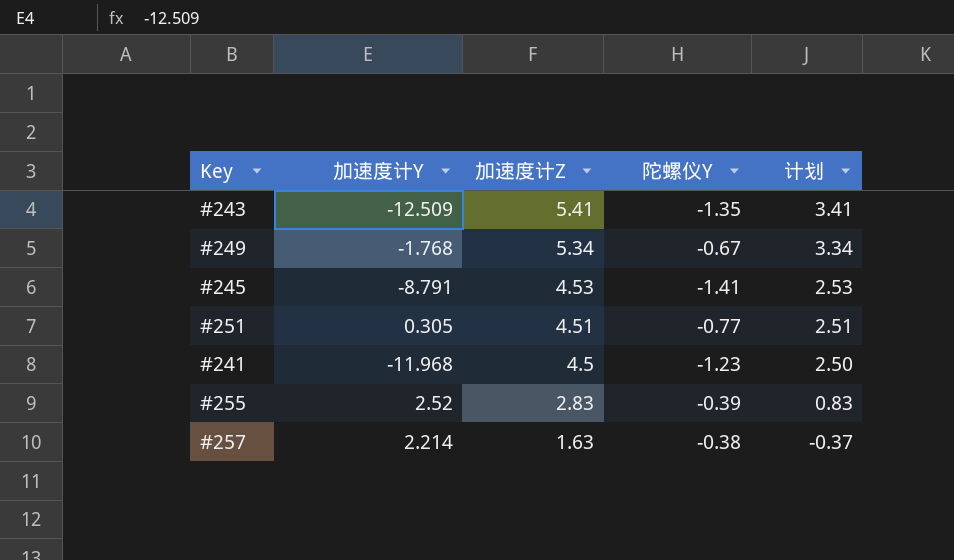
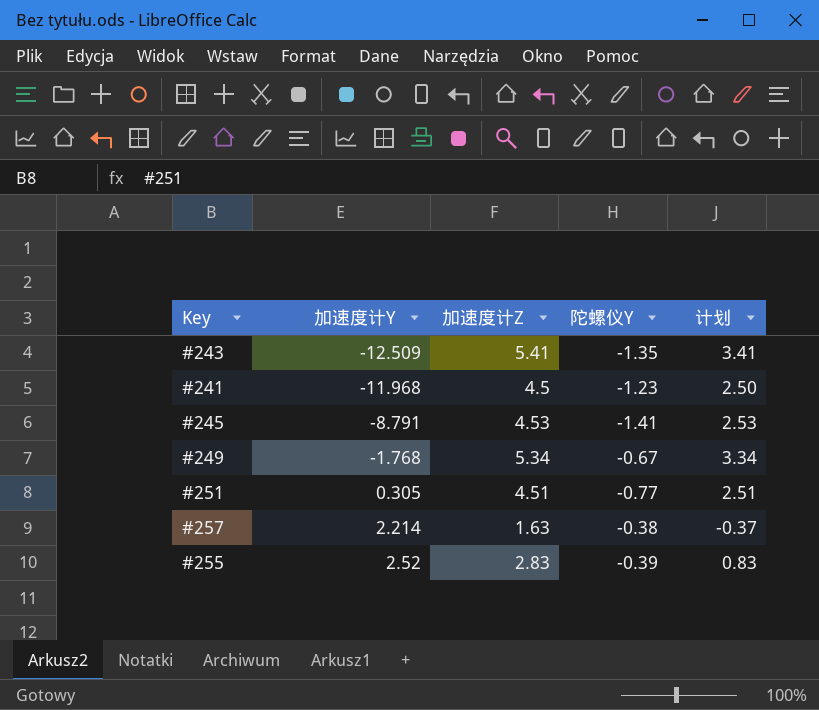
row order: 加速度计Z descending -> 加速度计Y ascending

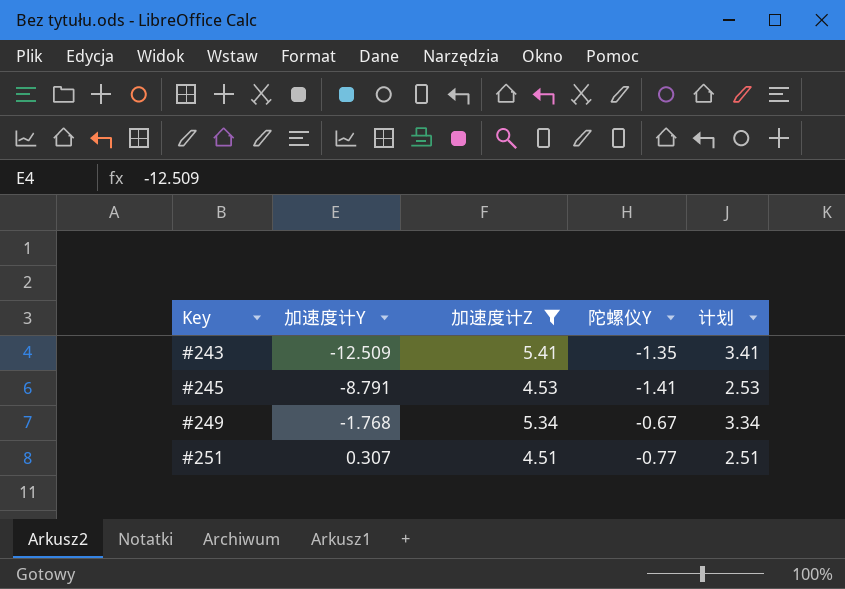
filter: none -> 加速度计Z >= 4.51
#251 | 加速度计Y: 0.305 -> 0.307

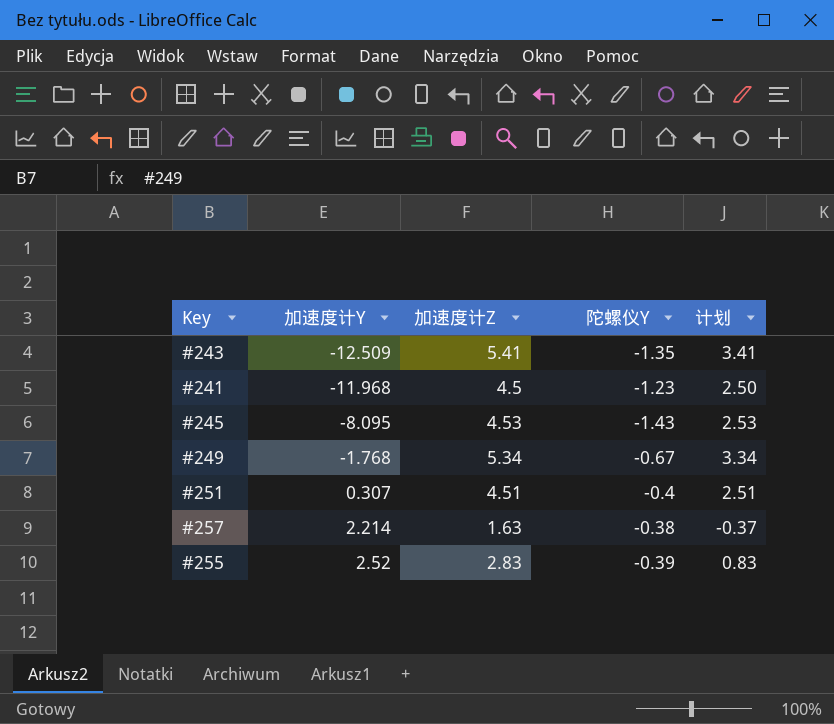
filter: 加速度计Z >= 4.51 -> none
#245 | 加速度计Y: -8.791 -> -8.095
#245 | 陀螺仪Y: -1.41 -> -1.43
#251 | 陀螺仪Y: -0.77 -> -0.4

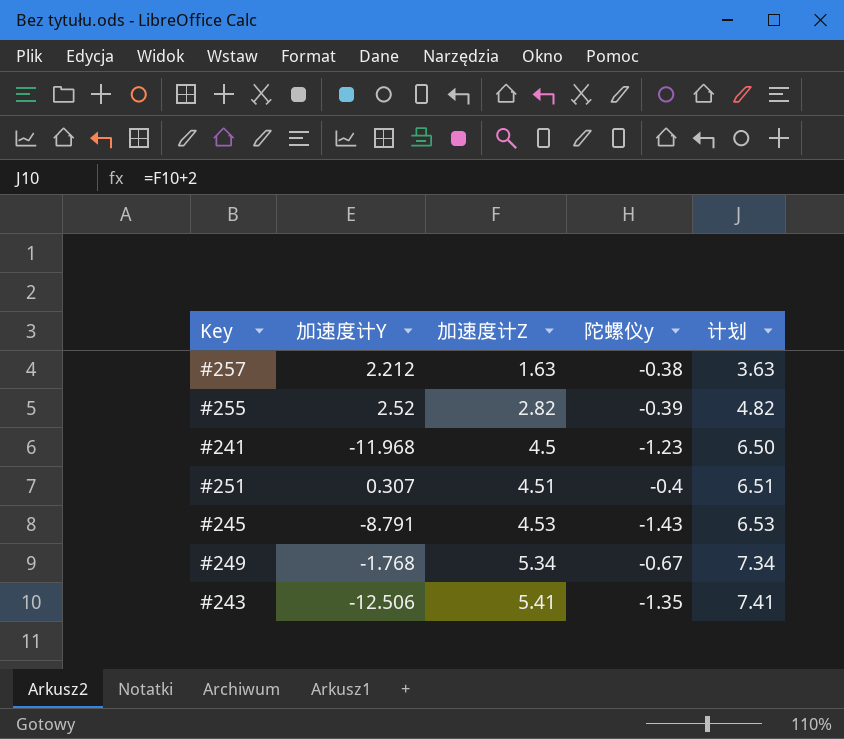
row order: 加速度计Y ascending -> 加速度计Z ascending
column name: 陀螺仪Y -> 陀螺仪y
column 计划 | formula: [加速度计Z] - 2 -> [加速度计Z] + 2
#257 | 加速度计Y: 2.214 -> 2.212
#255 | 加速度计Z: 2.83 -> 2.82
#245 | 加速度计Y: -8.095 -> -8.791
#243 | 加速度计Y: -12.509 -> -12.506

